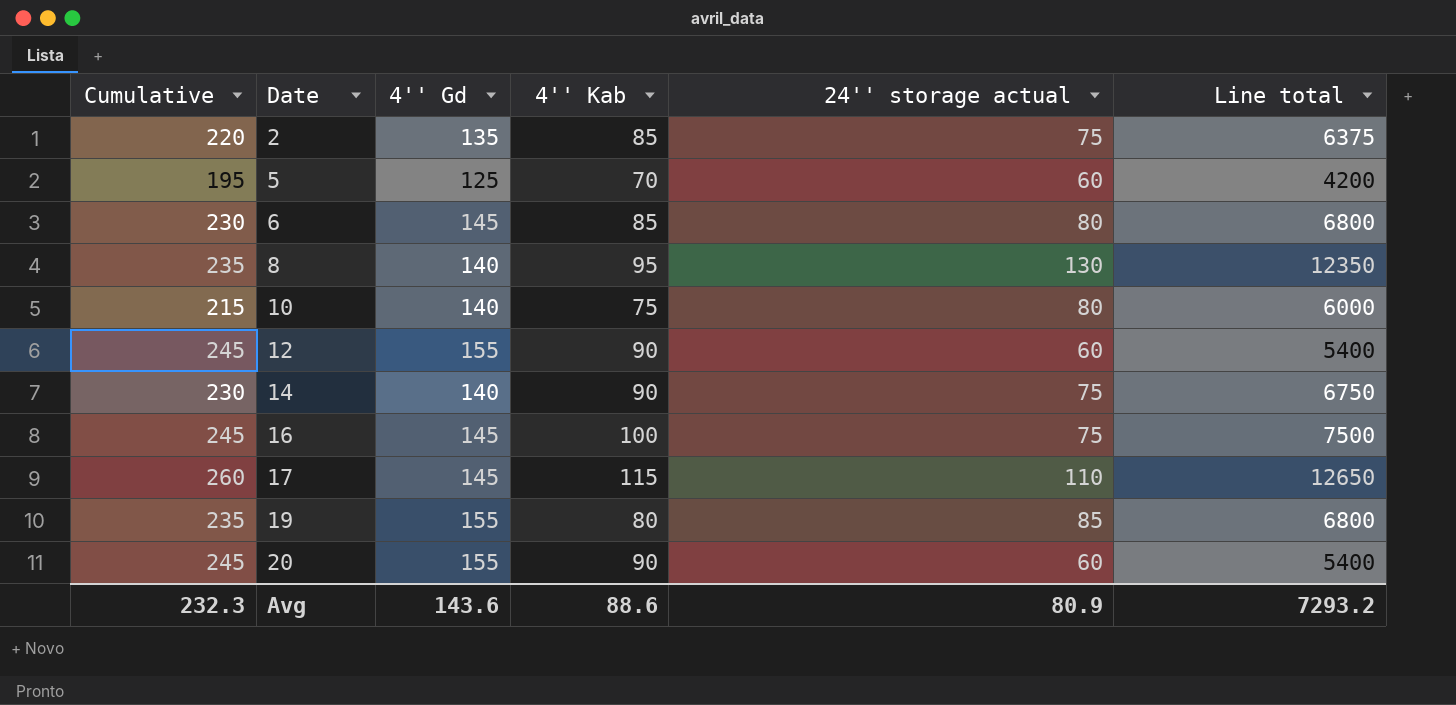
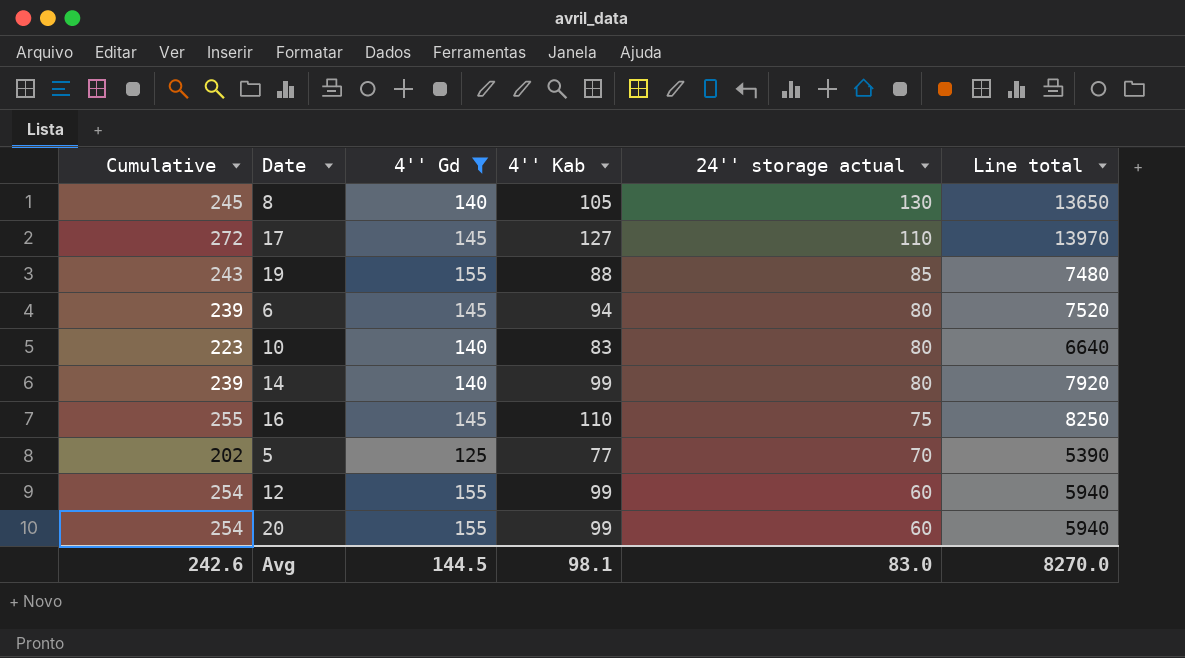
filter: none -> 4'' Gd != 135
row order: Date ascending -> 24'' storage actual descending
8 | Cumulative: 235 -> 245
8 | 4'' Kab: 95 -> 105
8 | Line total: 12350 -> 13650
17 | Cumulative: 260 -> 272
17 | 4'' Kab: 115 -> 127
17 | Line total: 12650 -> 13970
19 | Cumulative: 235 -> 243
19 | 4'' Kab: 80 -> 88
19 | Line total: 6800 -> 7480
6 | Cumulative: 230 -> 239
6 | 4'' Kab: 85 -> 94
6 | Line total: 6800 -> 7520
10 | Cumulative: 215 -> 223
10 | 4'' Kab: 75 -> 83
10 | Line total: 6000 -> 6640
14 | Cumulative: 230 -> 239
14 | 4'' Kab: 90 -> 99
14 | 24'' storage actual: 75 -> 80
14 | Line total: 6750 -> 7920
16 | Cumulative: 245 -> 255
16 | 4'' Kab: 100 -> 110
16 | Line total: 7500 -> 8250
5 | Cumulative: 195 -> 202
5 | 4'' Kab: 70 -> 77
5 | 24'' storage actual: 60 -> 70
5 | Line total: 4200 -> 5390
12 | Cumulative: 245 -> 254
12 | 4'' Kab: 90 -> 99
12 | Line total: 5400 -> 5940
20 | Cumulative: 245 -> 254
20 | 4'' Kab: 90 -> 99
20 | Line total: 5400 -> 5940
Avg | Cumulative: 232.3 -> 242.6
Avg | 4'' Gd: 143.6 -> 144.5
Avg | 4'' Kab: 88.6 -> 98.1
Avg | 24'' storage actual: 80.9 -> 83.0
Avg | Line total: 7293.2 -> 8270.0

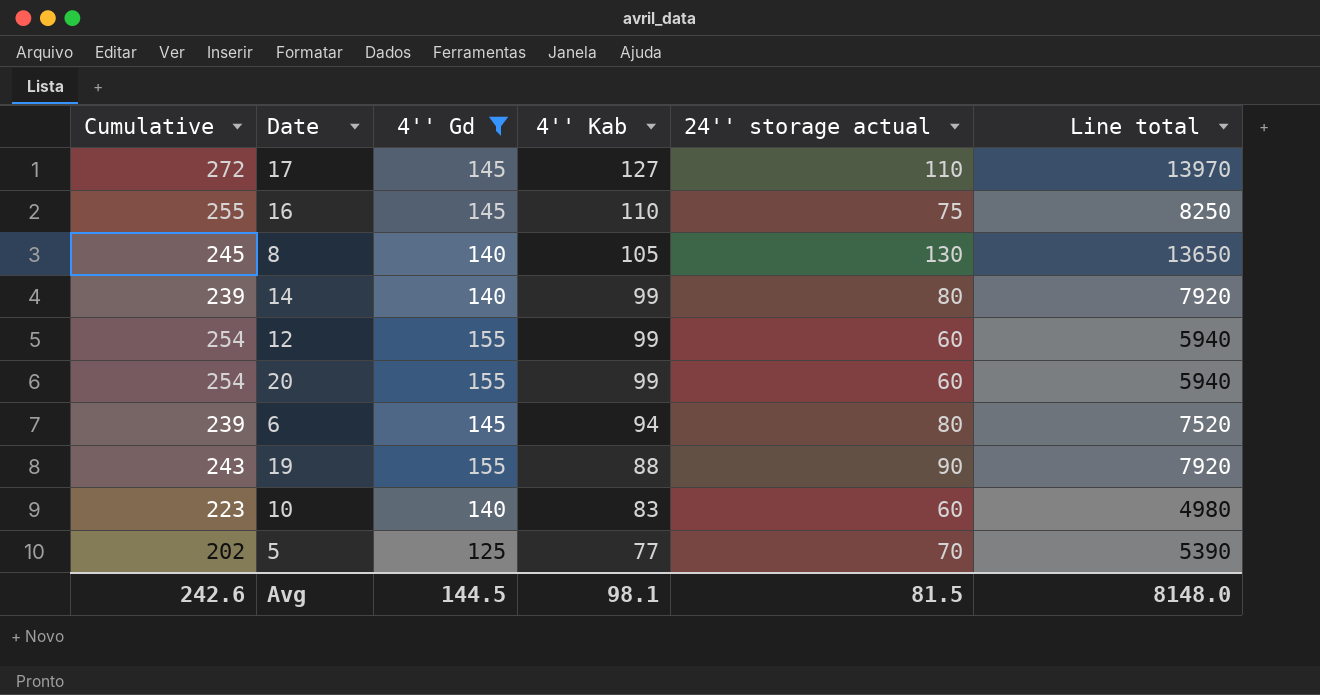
row order: 24'' storage actual descending -> 4'' Kab descending
19 | 24'' storage actual: 85 -> 90
19 | Line total: 7480 -> 7920
10 | 24'' storage actual: 80 -> 60
10 | Line total: 6640 -> 4980
Avg | 24'' storage actual: 83.0 -> 81.5
Avg | Line total: 8270.0 -> 8148.0

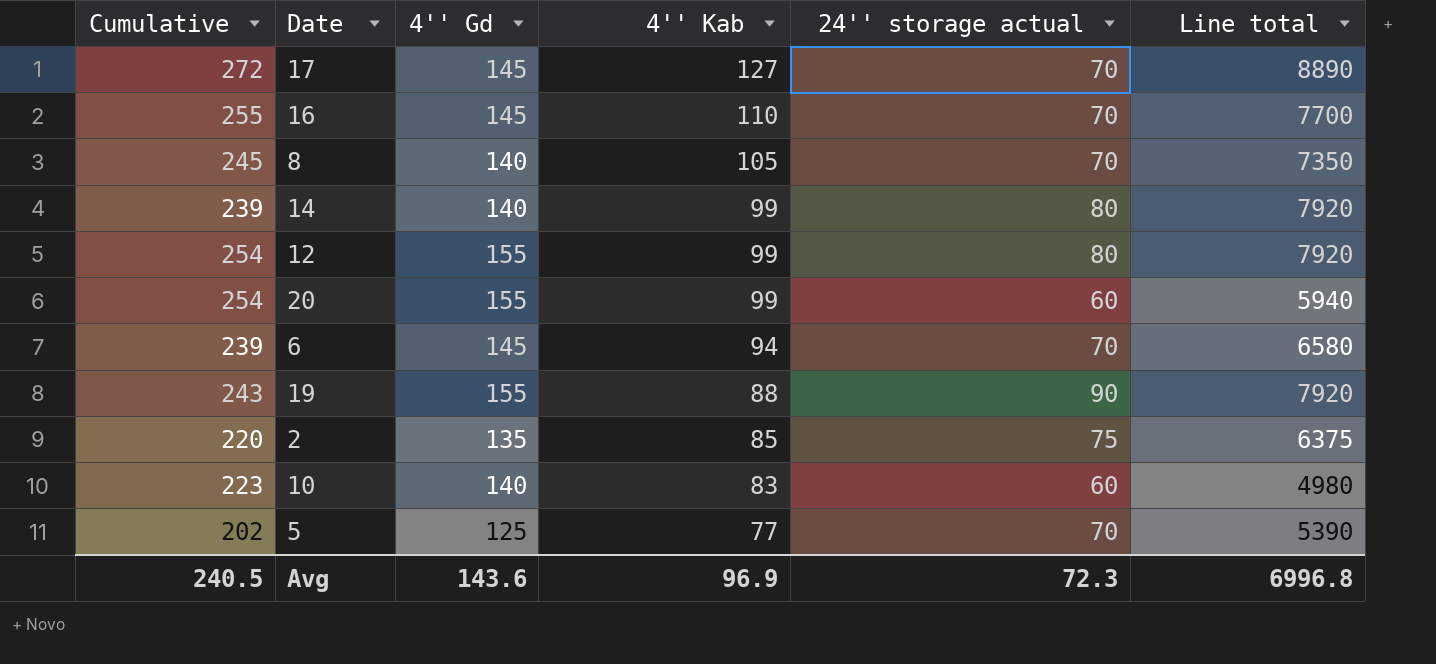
filter: 4'' Gd != 135 -> none
17 | 24'' storage actual: 110 -> 70
17 | Line total: 13970 -> 8890
16 | 24'' storage actual: 75 -> 70
16 | Line total: 8250 -> 7700
8 | 24'' storage actual: 130 -> 70
8 | Line total: 13650 -> 7350
12 | 24'' storage actual: 60 -> 80
12 | Line total: 5940 -> 7920
6 | 24'' storage actual: 80 -> 70
6 | Line total: 7520 -> 6580
Avg | Cumulative: 242.6 -> 240.5
Avg | 4'' Gd: 144.5 -> 143.6
Avg | 4'' Kab: 98.1 -> 96.9
Avg | 24'' storage actual: 81.5 -> 72.3
Avg | Line total: 8148.0 -> 6996.8

